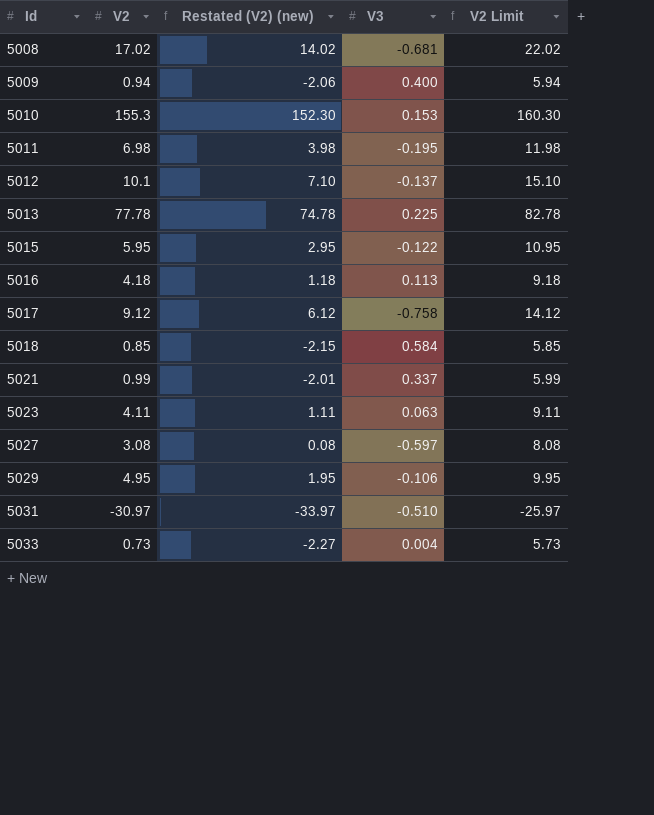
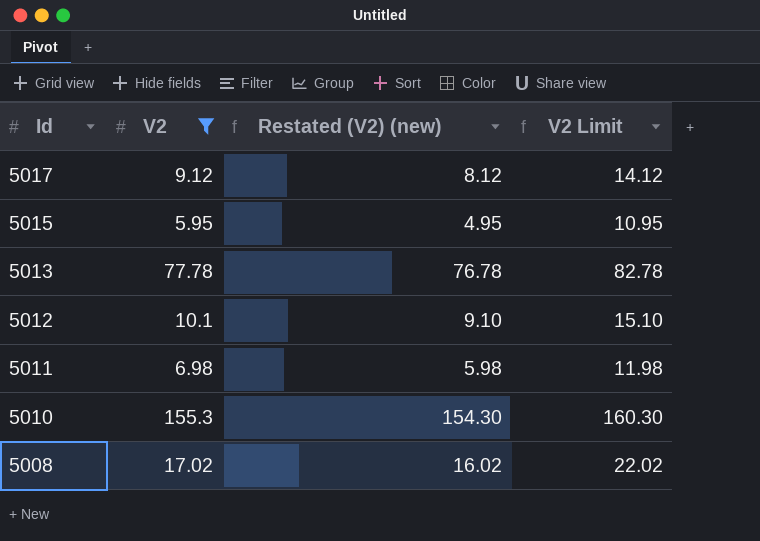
filter: none -> V2 >= 5.95
row order: Id ascending -> Id descending
column V3 | position: 4 -> none
column Restated (V2) (new) | formula: [V2] - 3 -> [V2] - 1

